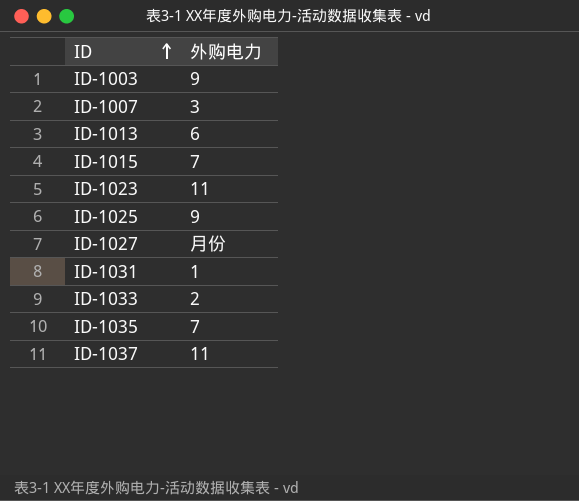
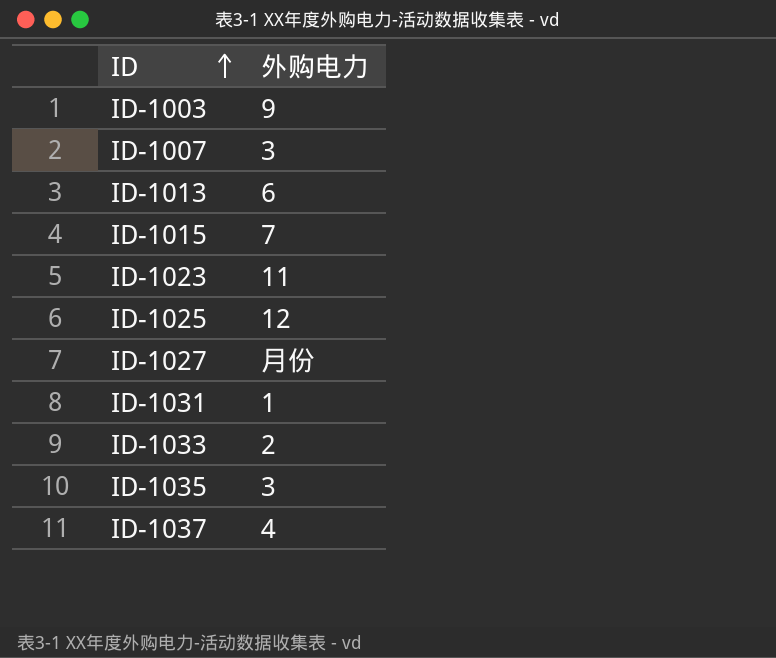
ID-1025 | 外购电力: 9 -> 12
ID-1035 | 外购电力: 7 -> 3
ID-1037 | 外购电力: 11 -> 4

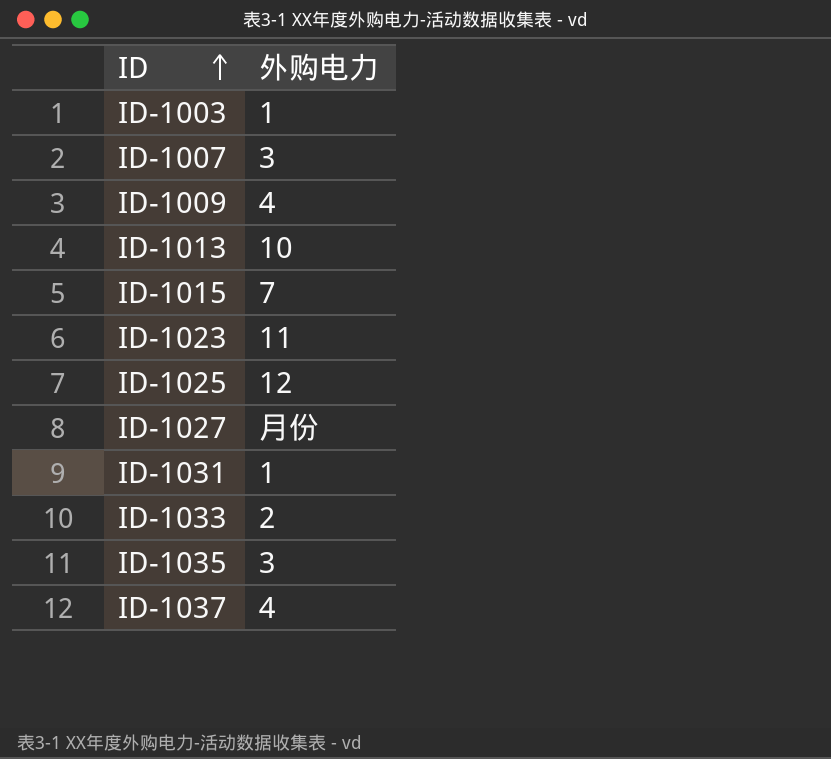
ID-1003 | 外购电力: 9 -> 1
row ID-1009: none -> 4
ID-1013 | 外购电力: 6 -> 10

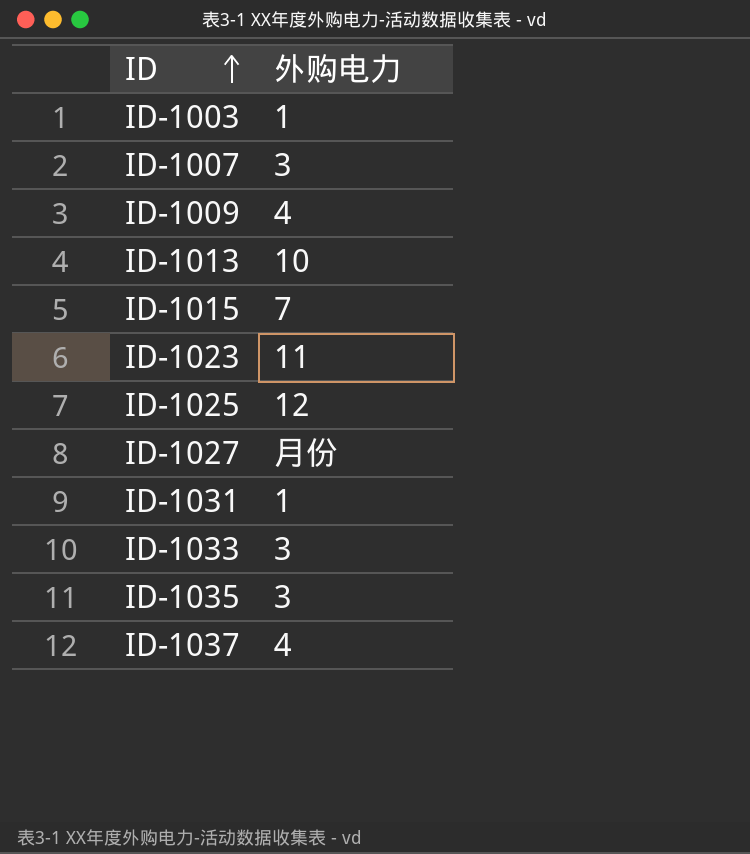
ID-1033 | 外购电力: 2 -> 3

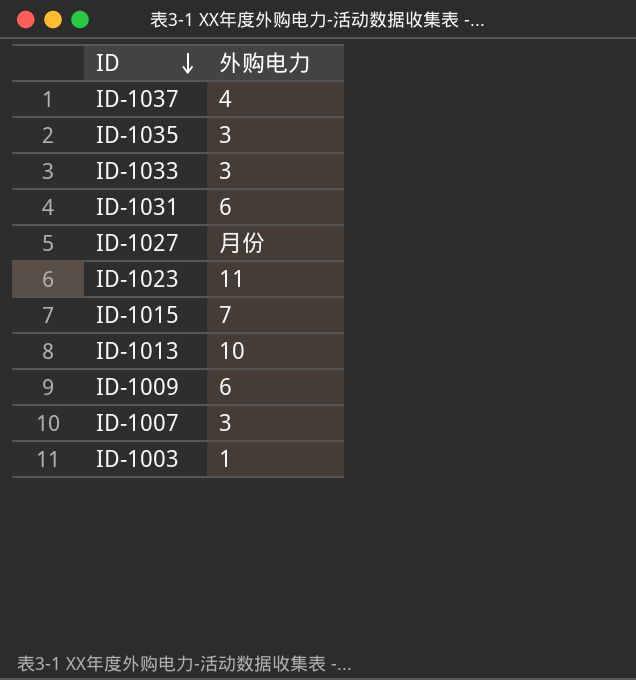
row order: ID ascending -> ID descending
row ID-1025: 12 -> none
ID-1031 | 外购电力: 1 -> 6
ID-1009 | 外购电力: 4 -> 6

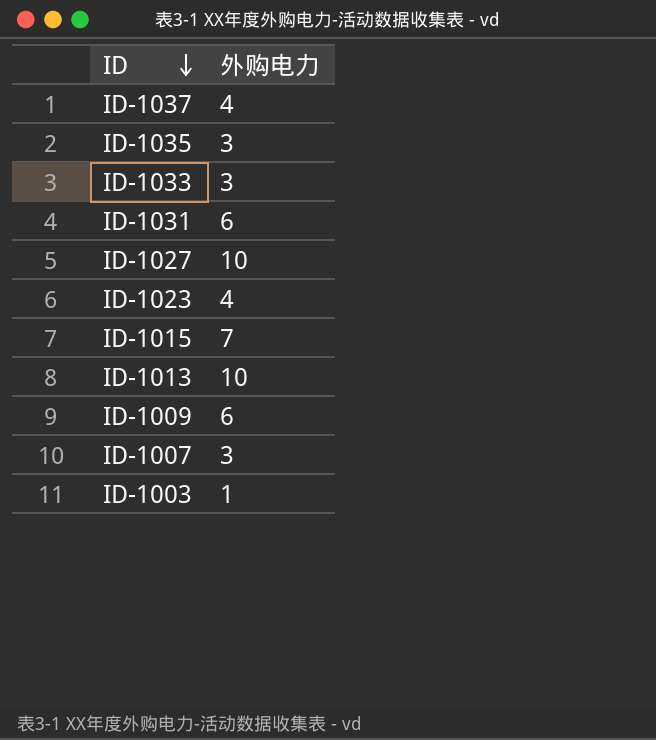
ID-1027 | 外购电力: 月份 -> 10
ID-1023 | 外购电力: 11 -> 4

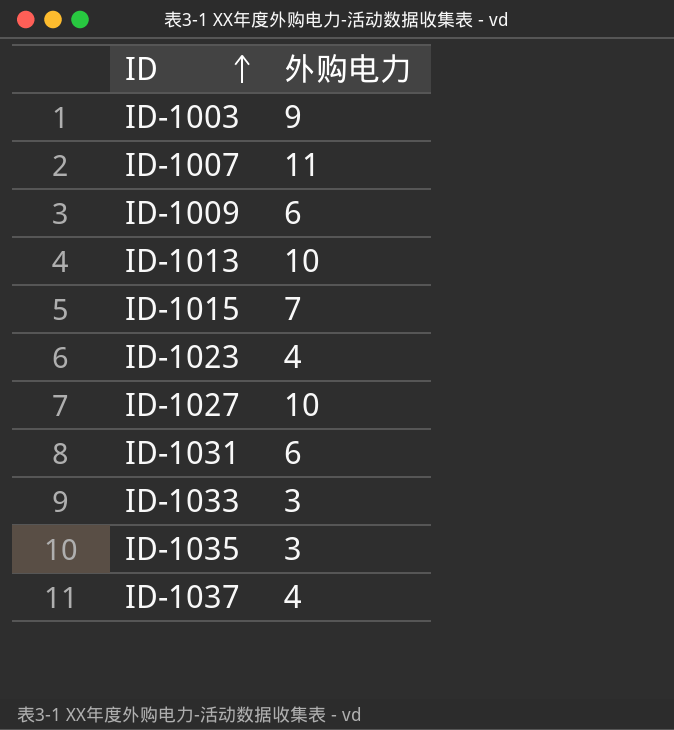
row order: ID descending -> ID ascending
ID-1003 | 外购电力: 1 -> 9
ID-1007 | 外购电力: 3 -> 11

